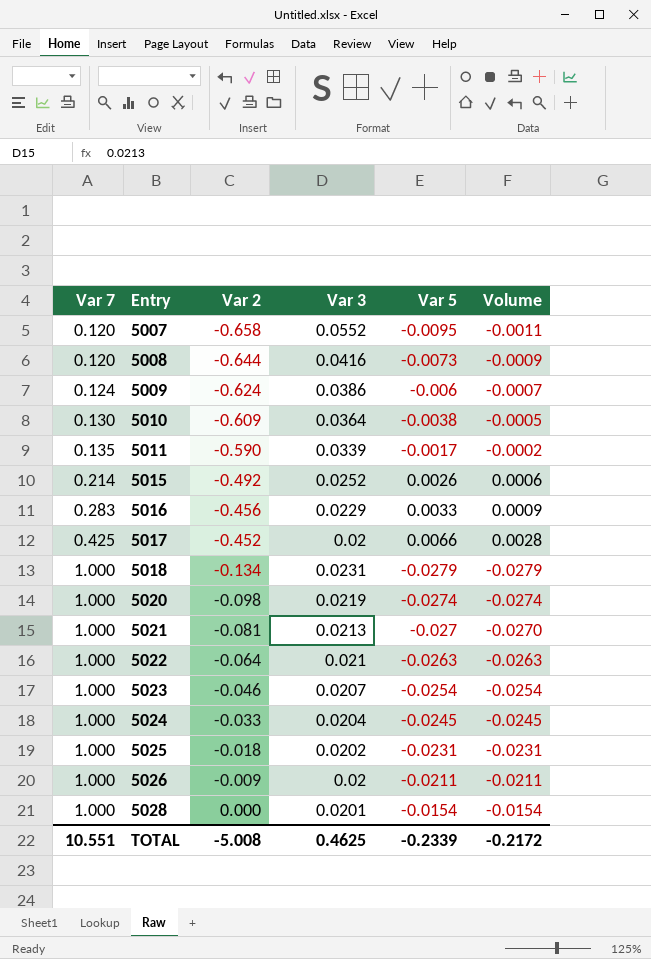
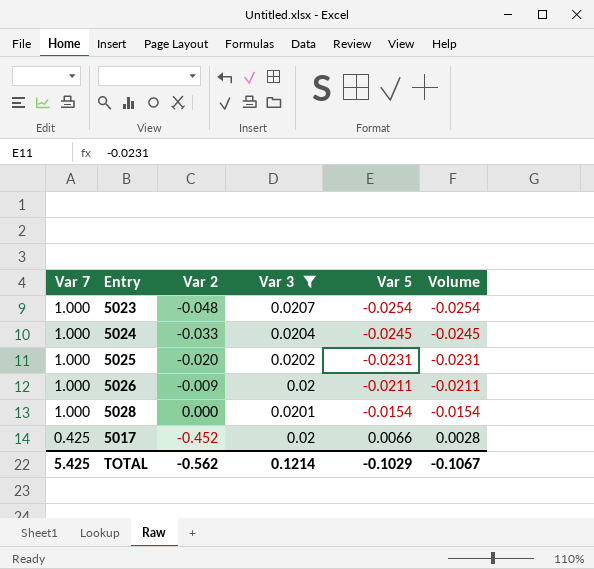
filter: none -> Var 3 <= 0.0207
row order: Var 7 ascending -> Var 7 descending
5023 | Var 2: -0.046 -> -0.048
5025 | Var 2: -0.018 -> -0.020
TOTAL | Var 7: 10.551 -> 5.425
TOTAL | Var 2: -5.008 -> -0.562
TOTAL | Var 3: 0.4625 -> 0.1214
TOTAL | Var 5: -0.2339 -> -0.1029
TOTAL | Volume: -0.2172 -> -0.1067

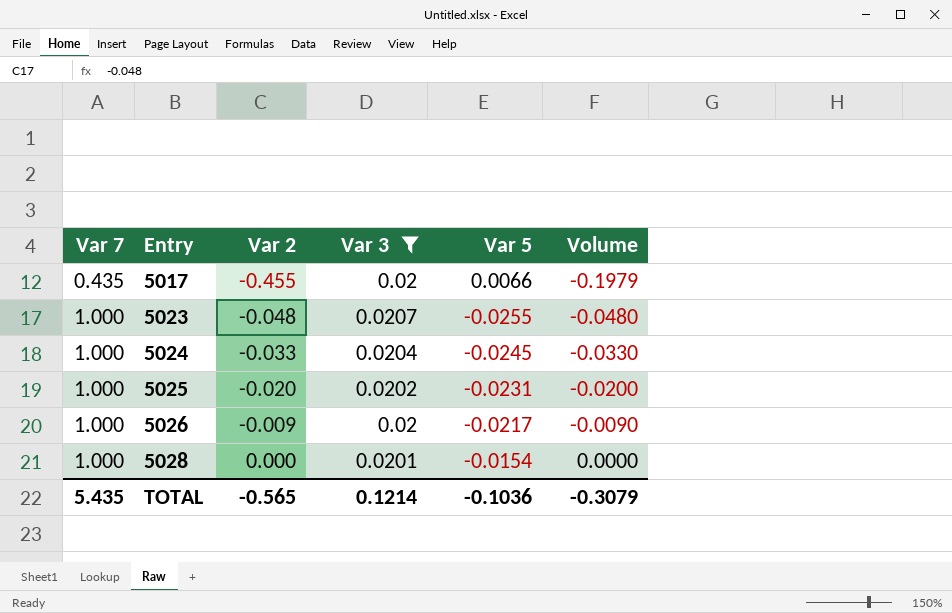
row order: Var 7 descending -> Var 7 ascending
column Volume | formula: [Var 7] * [Var 5] -> [Var 7] * [Var 2]
5017 | Var 7: 0.425 -> 0.435
5017 | Var 2: -0.452 -> -0.455
5023 | Var 5: -0.0254 -> -0.0255
5026 | Var 5: -0.0211 -> -0.0217
TOTAL | Var 7: 5.425 -> 5.435
TOTAL | Var 2: -0.562 -> -0.565
TOTAL | Var 5: -0.1029 -> -0.1036
TOTAL | Volume: -0.1067 -> -0.3079

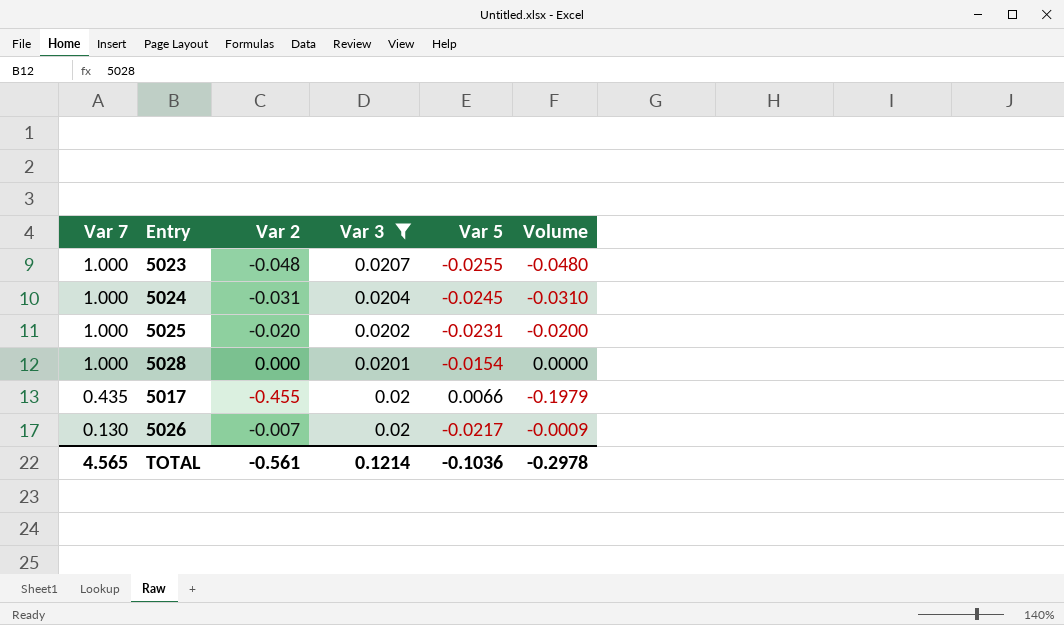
row order: Var 7 ascending -> Var 7 descending
5024 | Var 2: -0.033 -> -0.031
5024 | Volume: -0.0330 -> -0.0310
5026 | Var 7: 1.000 -> 0.130
5026 | Var 2: -0.009 -> -0.007
5026 | Volume: -0.0090 -> -0.0009
TOTAL | Var 7: 5.435 -> 4.565
TOTAL | Var 2: -0.565 -> -0.561
TOTAL | Volume: -0.3079 -> -0.2978

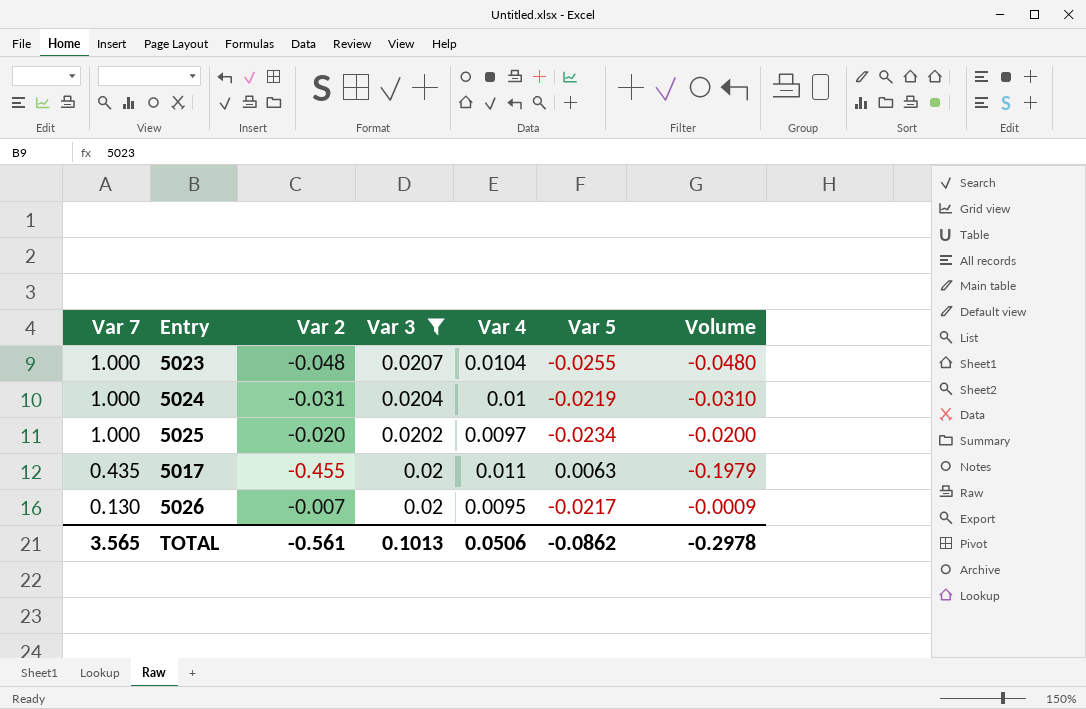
column Var 4 | position: none -> 5
row 5028: 1.000 | 0.000 | 0.0201 | -0.0154 | 0.0000 -> none
5024 | Var 5: -0.0245 -> -0.0219
5025 | Var 5: -0.0231 -> -0.0234
5017 | Var 5: 0.0066 -> 0.0063
TOTAL | Var 7: 4.565 -> 3.565
TOTAL | Var 3: 0.1214 -> 0.1013
TOTAL | Var 5: -0.1036 -> -0.0862

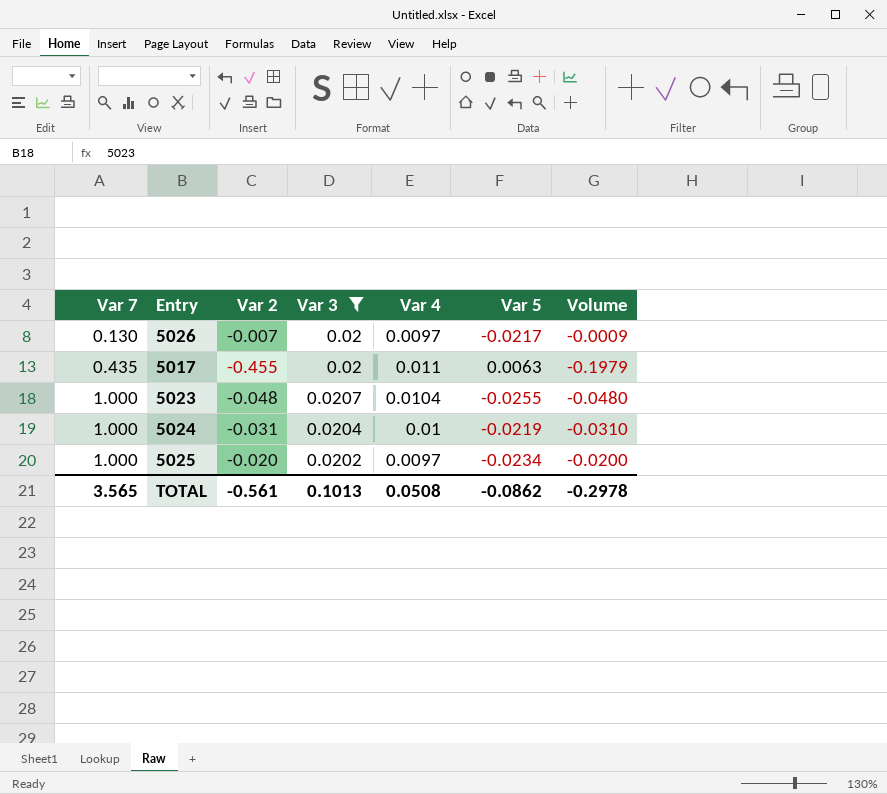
row order: Var 7 descending -> Var 7 ascending
5026 | Var 4: 0.0095 -> 0.0097
TOTAL | Var 4: 0.0506 -> 0.0508

